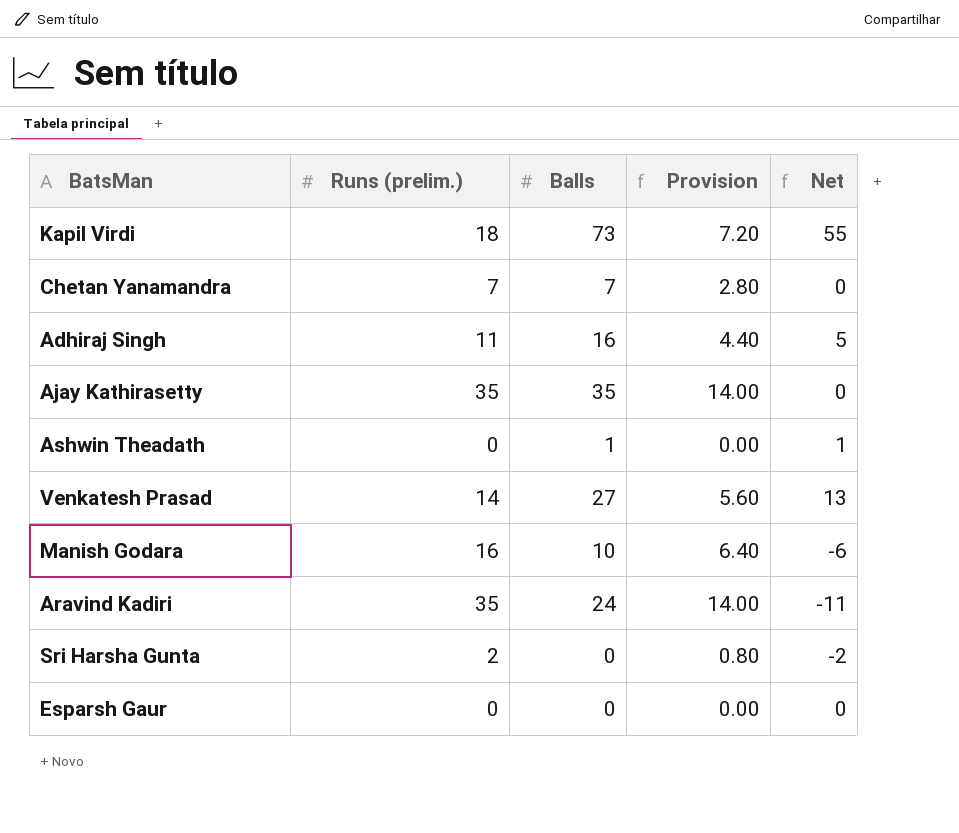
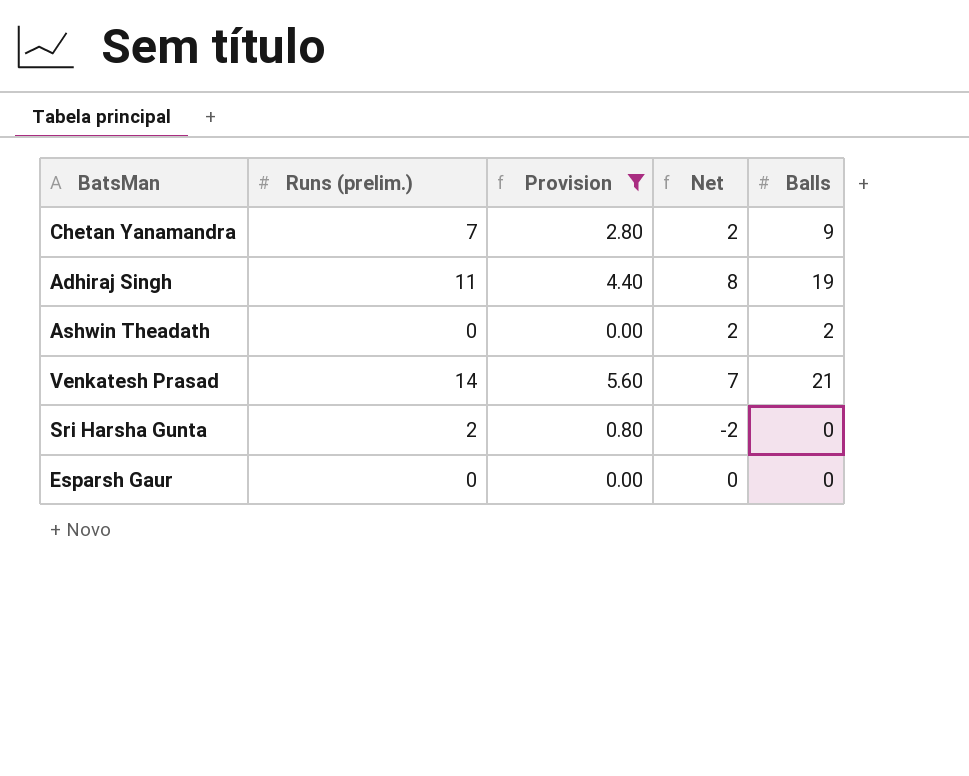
filter: none -> Provision <= 5.60
column Balls | position: 3 -> 5
Chetan Yanamandra | Net: 0 -> 2
Chetan Yanamandra | Balls: 7 -> 9
Adhiraj Singh | Net: 5 -> 8
Adhiraj Singh | Balls: 16 -> 19
Ashwin Theadath | Net: 1 -> 2
Ashwin Theadath | Balls: 1 -> 2
Venkatesh Prasad | Net: 13 -> 7
Venkatesh Prasad | Balls: 27 -> 21

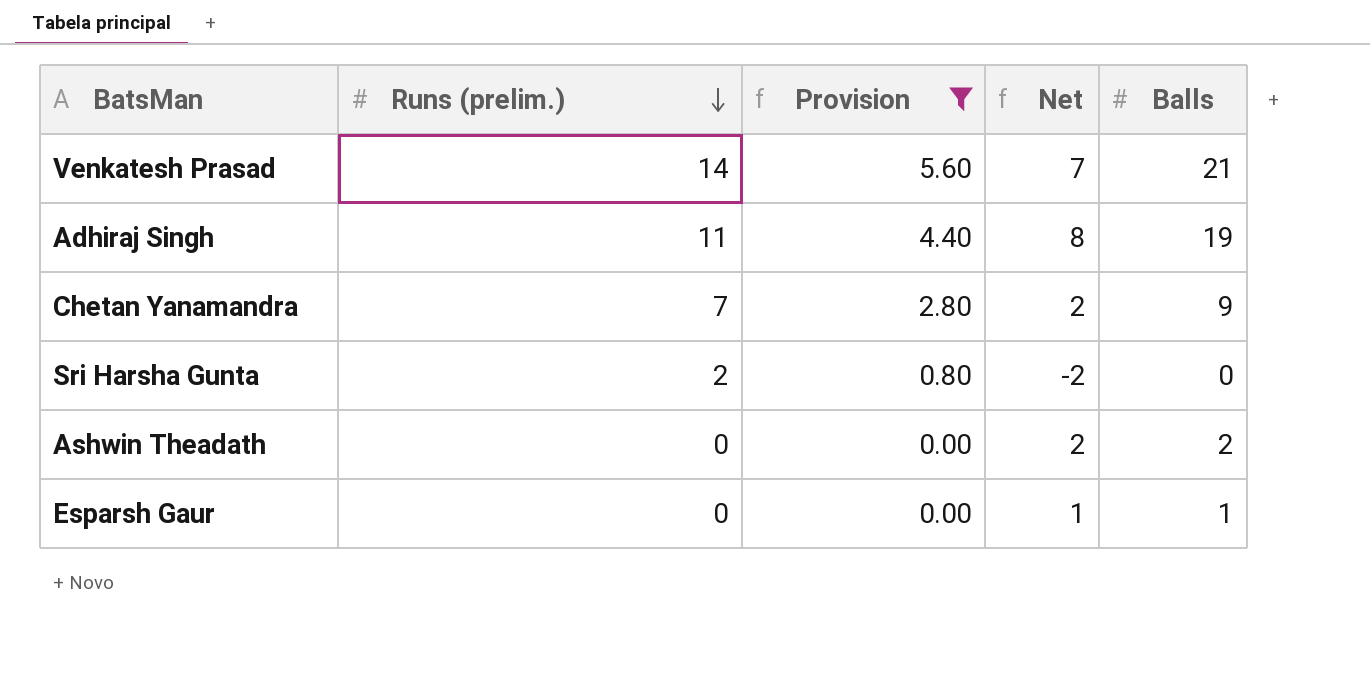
row order: none -> Runs (prelim.) descending
Esparsh Gaur | Net: 0 -> 1
Esparsh Gaur | Balls: 0 -> 1

